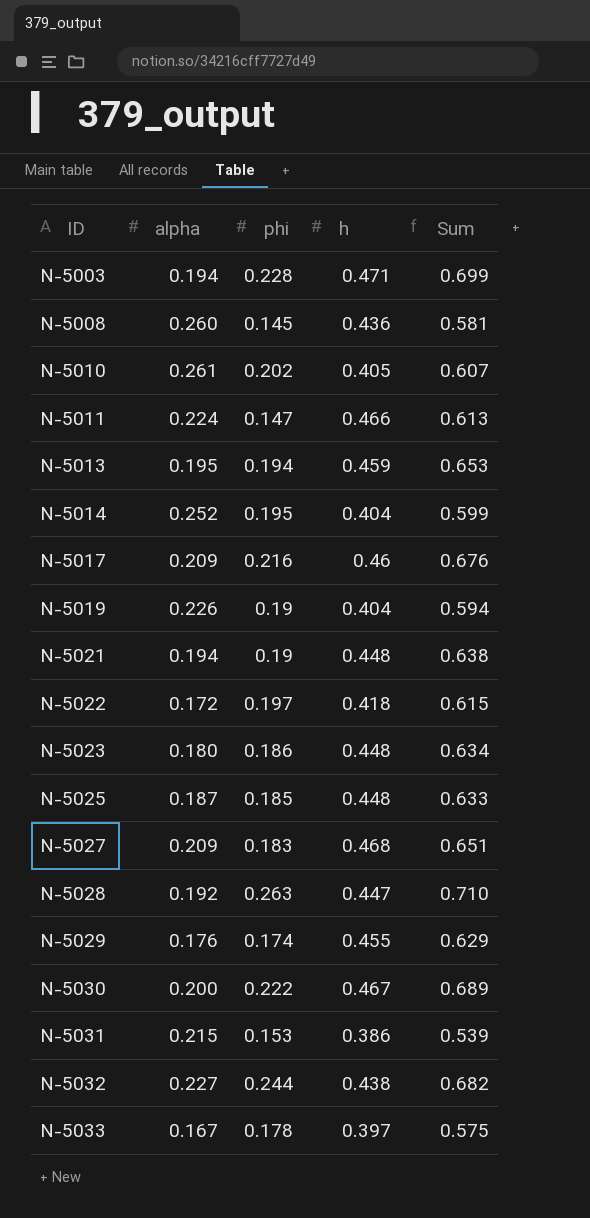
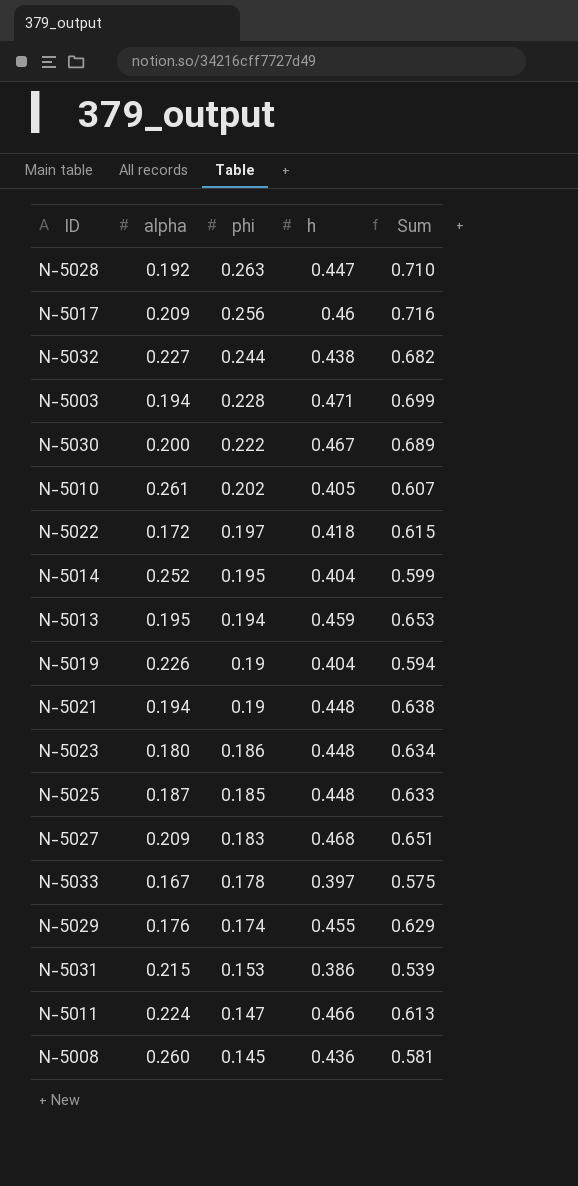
row order: ID ascending -> phi descending
N-5017 | phi: 0.216 -> 0.256
N-5017 | Sum: 0.676 -> 0.716

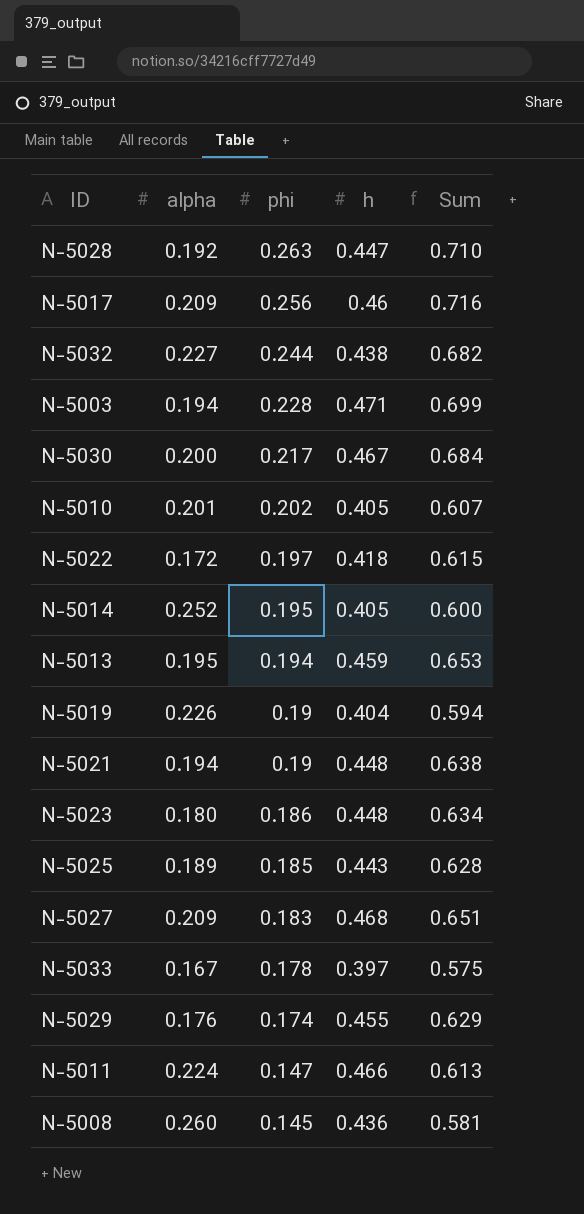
row N-5031: 0.215 | 0.153 | 0.386 | 0.539 -> none
N-5030 | phi: 0.222 -> 0.217
N-5030 | Sum: 0.689 -> 0.684
N-5010 | alpha: 0.261 -> 0.201
N-5014 | h: 0.404 -> 0.405
N-5014 | Sum: 0.599 -> 0.600
N-5025 | alpha: 0.187 -> 0.189
N-5025 | h: 0.448 -> 0.443
N-5025 | Sum: 0.633 -> 0.628

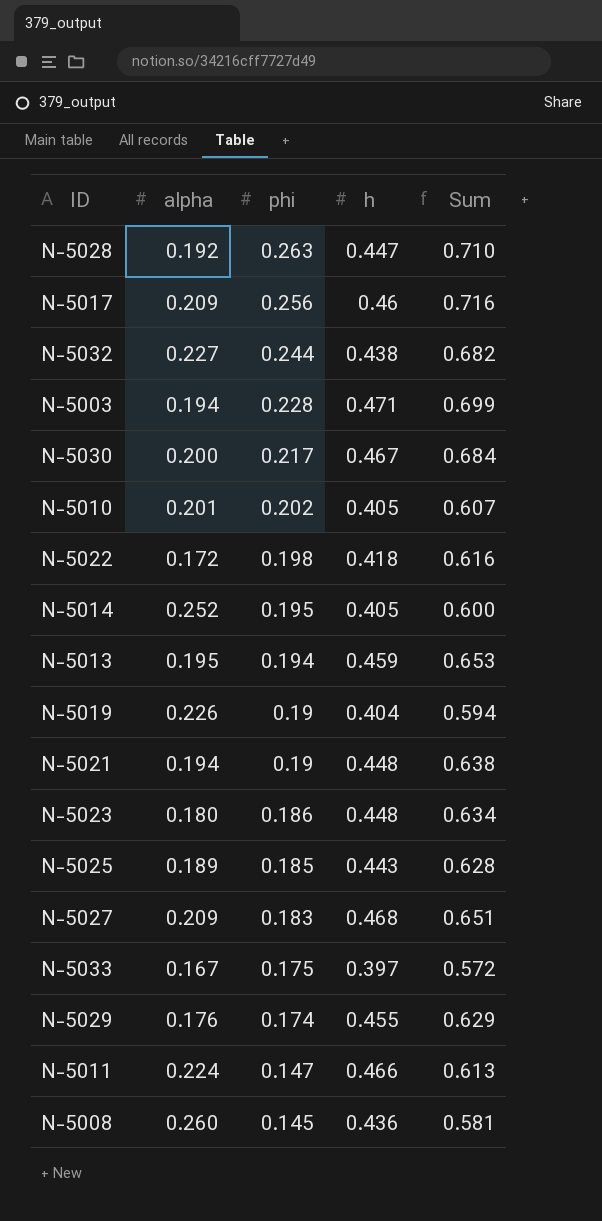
N-5022 | phi: 0.197 -> 0.198
N-5022 | Sum: 0.615 -> 0.616
N-5033 | phi: 0.178 -> 0.175
N-5033 | Sum: 0.575 -> 0.572

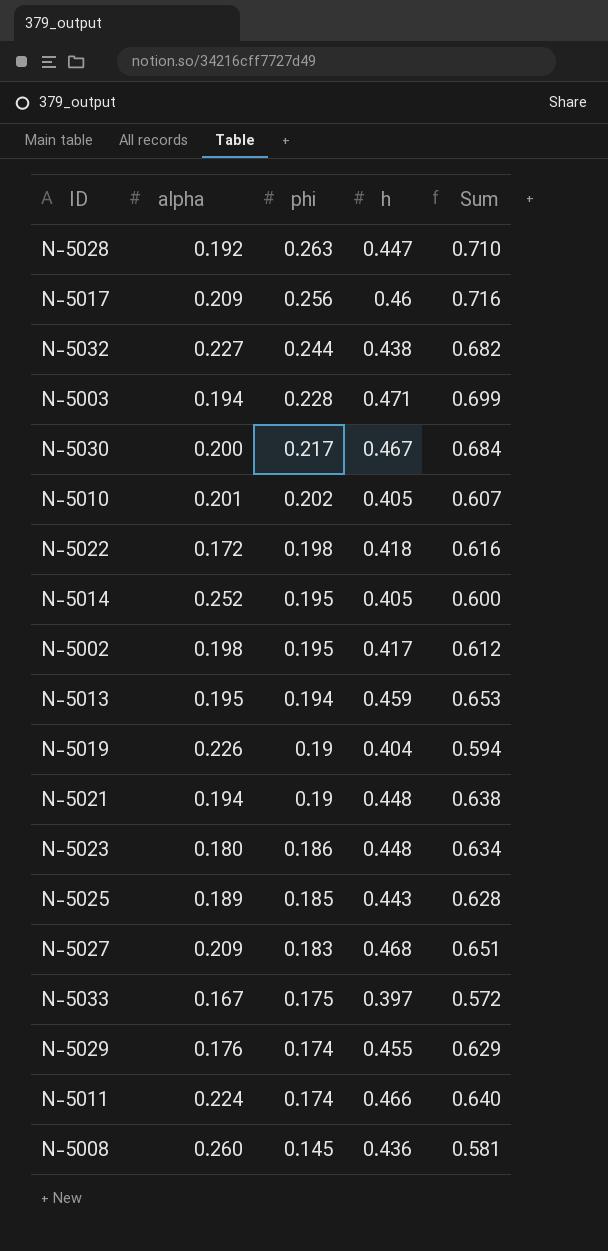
row N-5002: none -> 0.198 | 0.195 | 0.417 | 0.612
N-5011 | phi: 0.147 -> 0.174
N-5011 | Sum: 0.613 -> 0.640

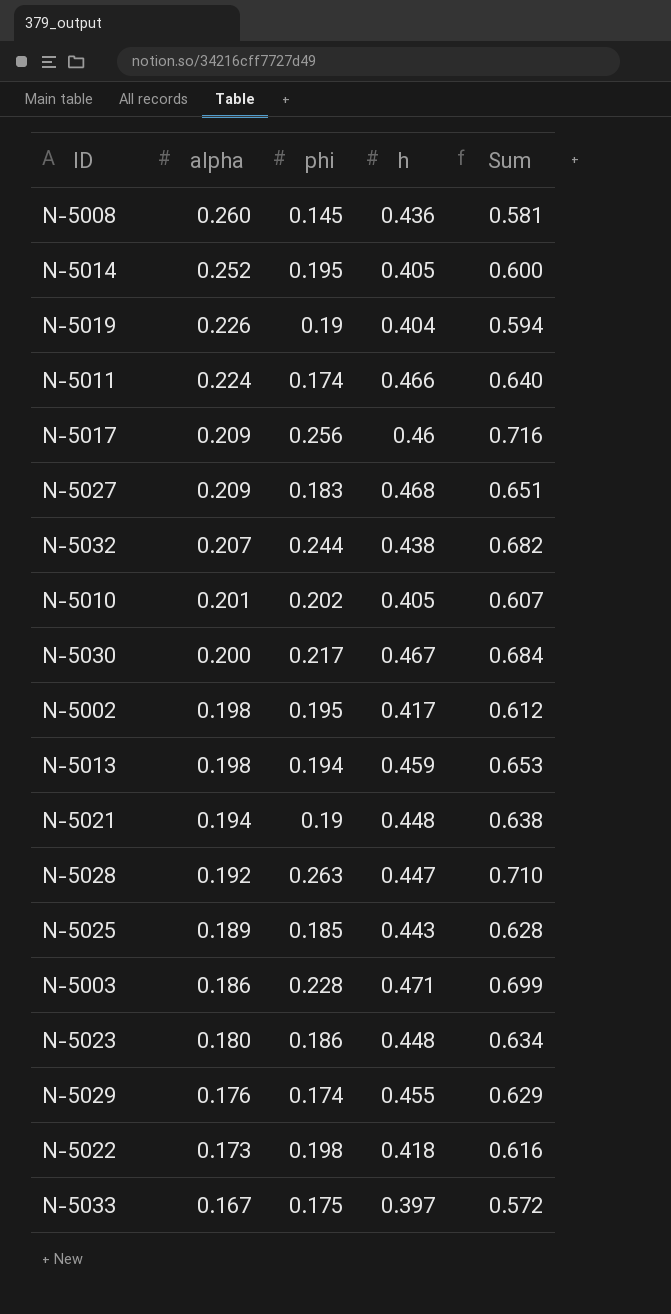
row order: phi descending -> alpha descending
N-5032 | alpha: 0.227 -> 0.207
N-5013 | alpha: 0.195 -> 0.198
N-5003 | alpha: 0.194 -> 0.186
N-5022 | alpha: 0.172 -> 0.173

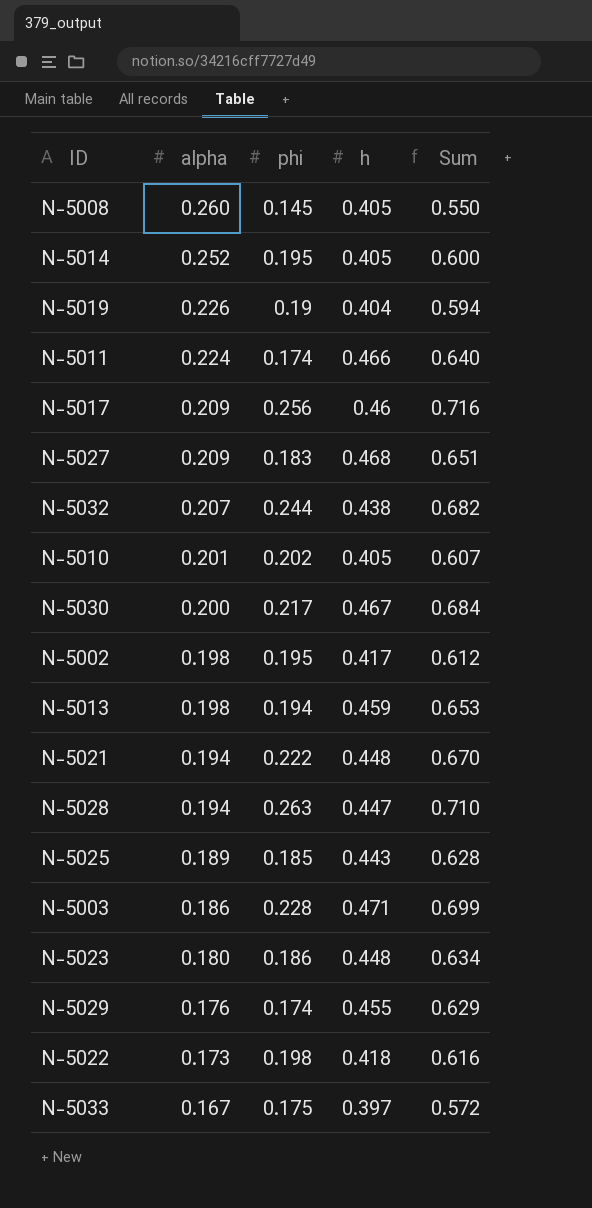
N-5008 | h: 0.436 -> 0.405
N-5008 | Sum: 0.581 -> 0.550
N-5021 | phi: 0.19 -> 0.222
N-5021 | Sum: 0.638 -> 0.670
N-5028 | alpha: 0.192 -> 0.194

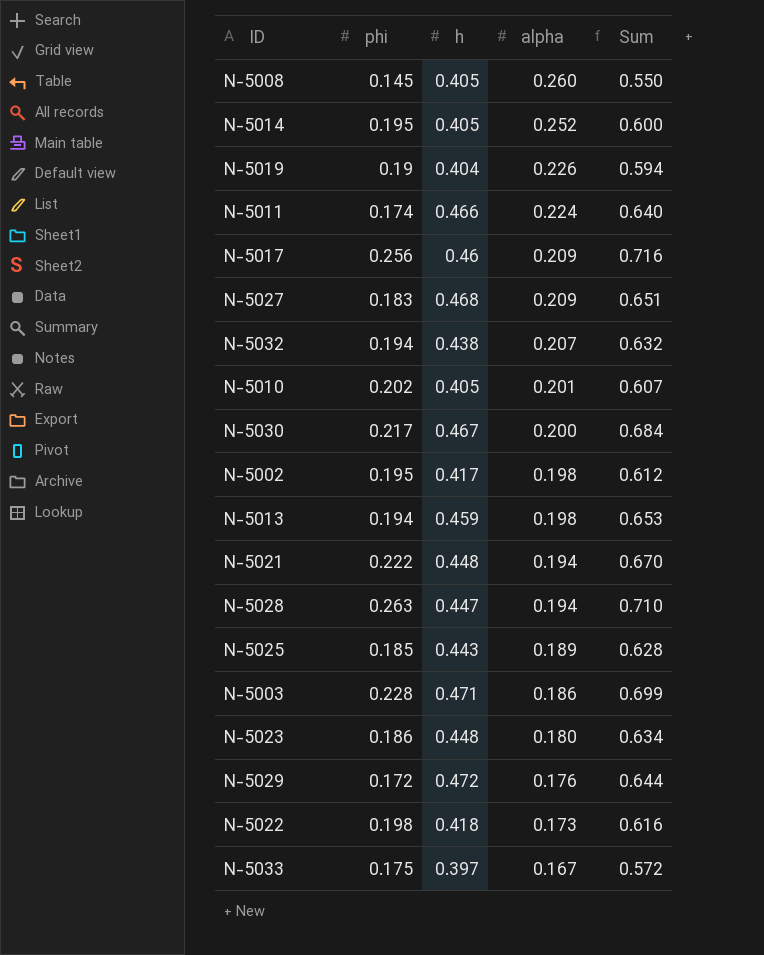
column alpha | position: 2 -> 4
N-5032 | phi: 0.244 -> 0.194
N-5032 | Sum: 0.682 -> 0.632
N-5029 | phi: 0.174 -> 0.172
N-5029 | h: 0.455 -> 0.472
N-5029 | Sum: 0.629 -> 0.644

